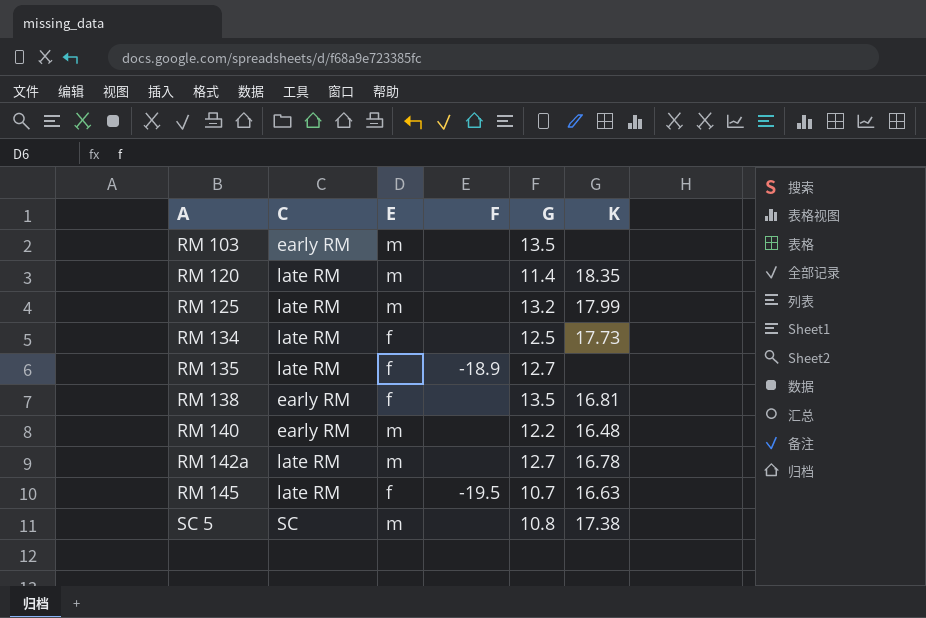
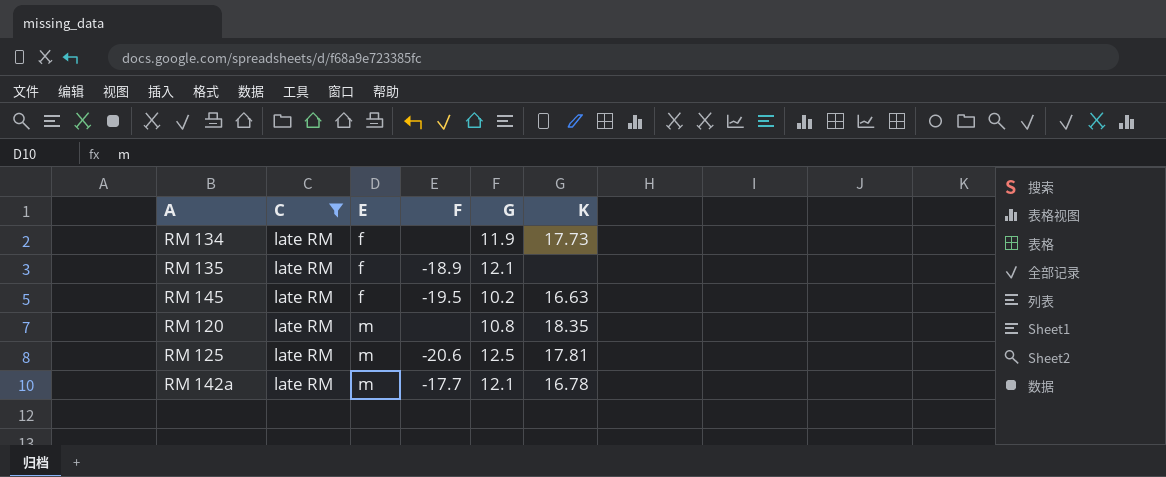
filter: none -> C = late RM
row order: A ascending -> E ascending
RM 134 | G: 12.5 -> 11.9
RM 135 | G: 12.7 -> 12.1
RM 145 | G: 10.7 -> 10.2
RM 120 | G: 11.4 -> 10.8
RM 125 | F: none -> -20.6
RM 125 | G: 13.2 -> 12.5
RM 125 | K: 17.99 -> 17.81
RM 142a | F: none -> -17.7
RM 142a | G: 12.7 -> 12.1

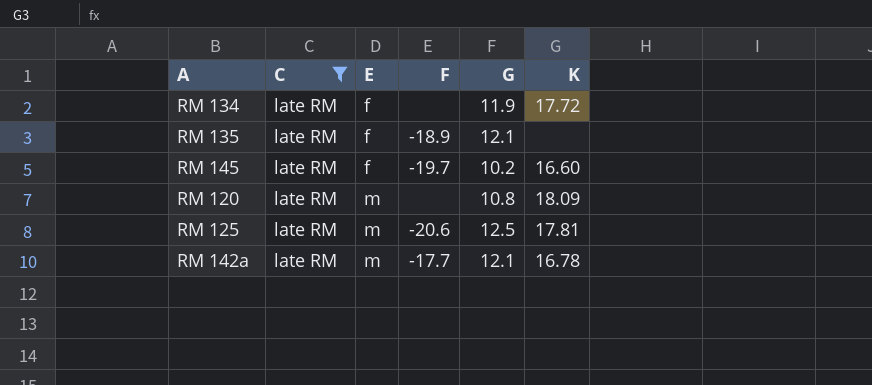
RM 134 | K: 17.73 -> 17.72
RM 145 | F: -19.5 -> -19.7
RM 145 | K: 16.63 -> 16.60
RM 120 | K: 18.35 -> 18.09

